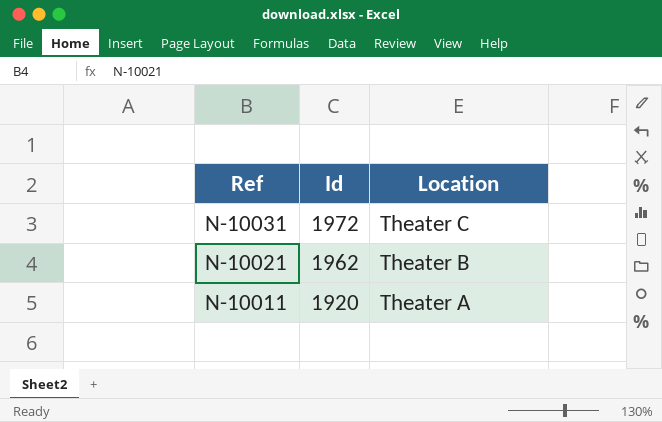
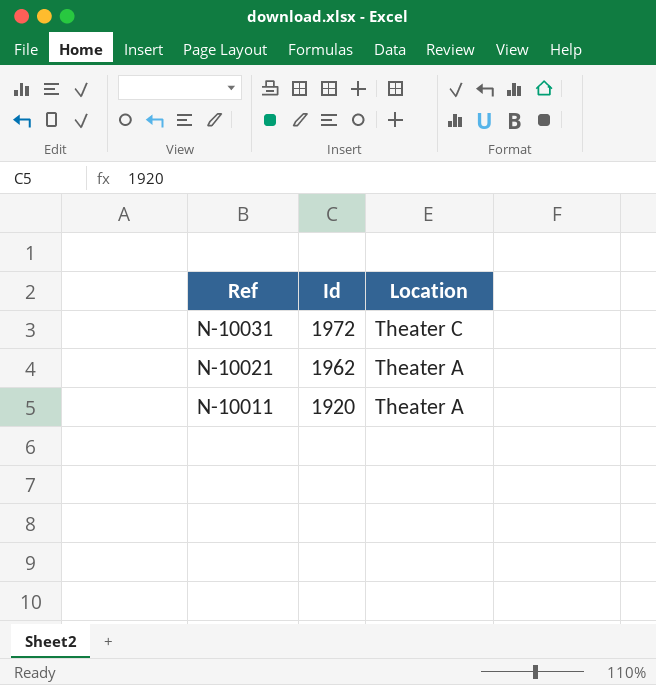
N-10021 | Location: Theater B -> Theater A

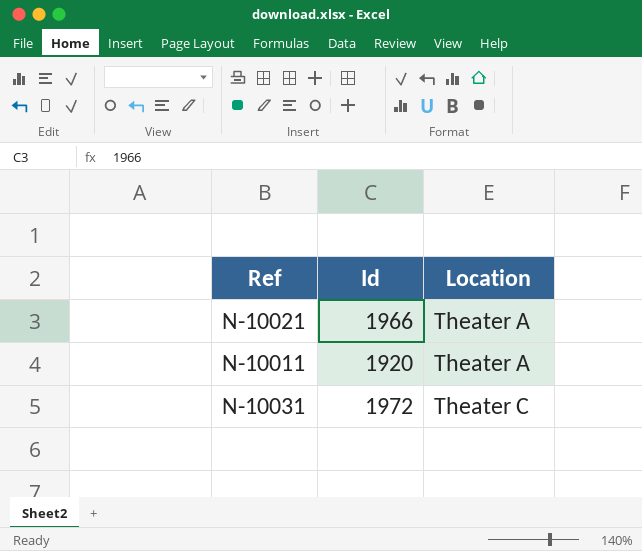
row order: Ref descending -> Location ascending
N-10021 | Id: 1962 -> 1966

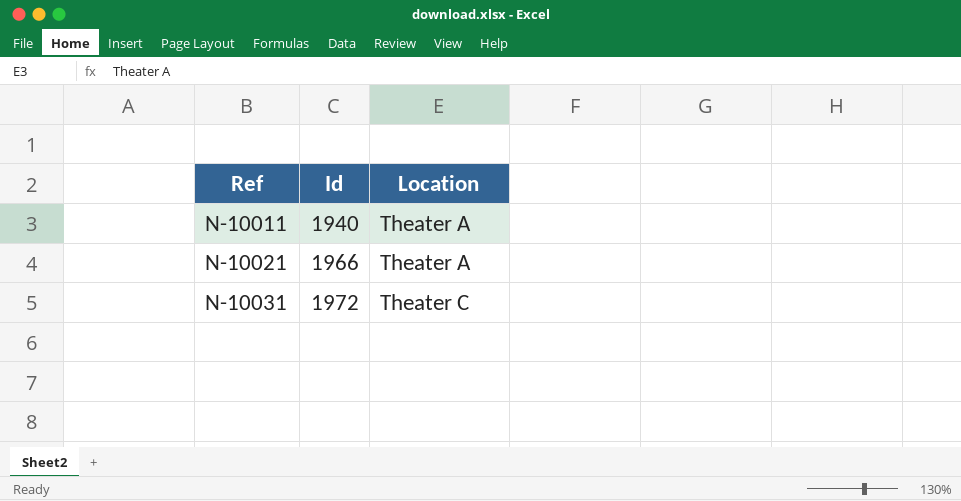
row order: Location ascending -> Ref ascending
N-10011 | Id: 1920 -> 1940

